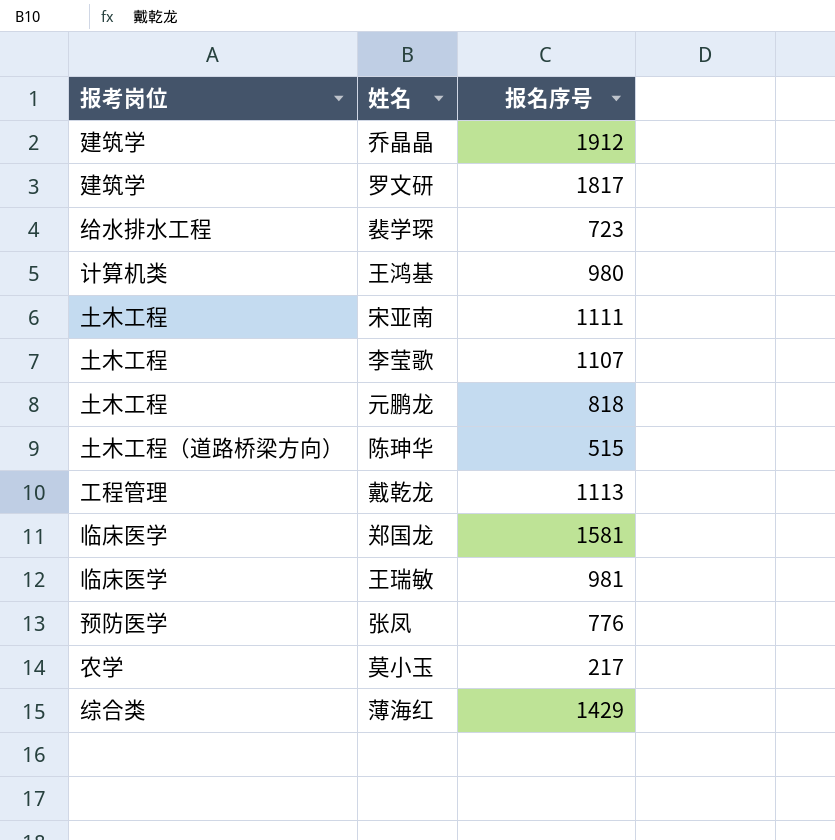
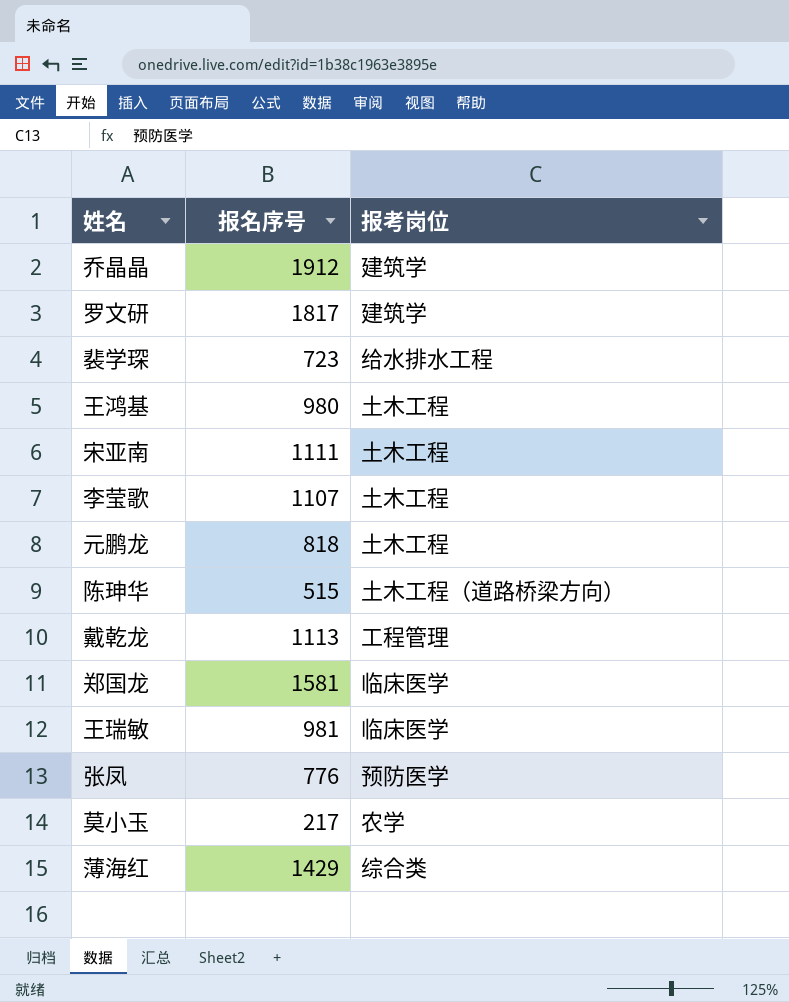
column 报考岗位 | position: 1 -> 3
王鸿基 | 报考岗位: 计算机类 -> 土木工程

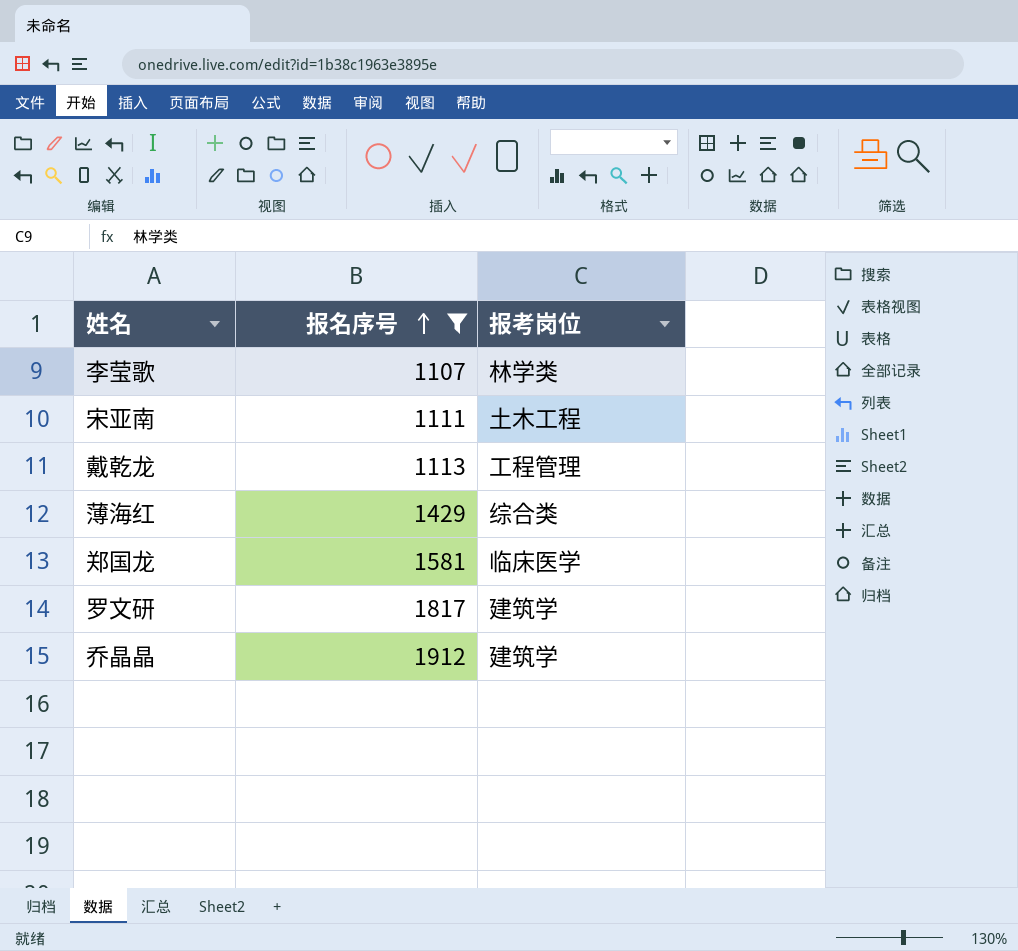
filter: none -> 报名序号 >= 1107
row order: none -> 报名序号 ascending
李莹歌 | 报考岗位: 土木工程 -> 林学类

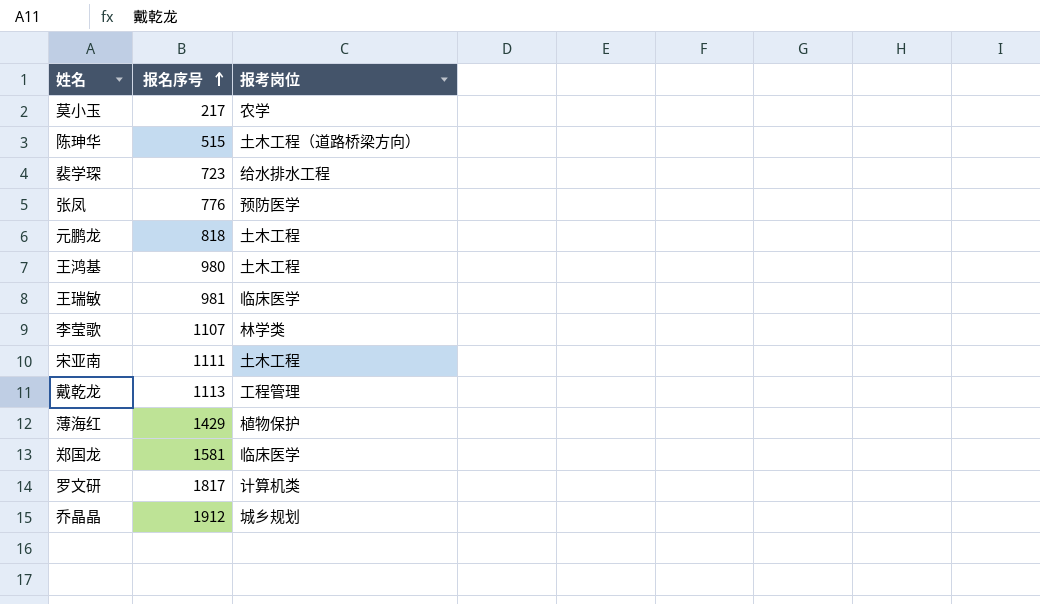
filter: 报名序号 >= 1107 -> none
薄海红 | 报考岗位: 综合类 -> 植物保护
罗文研 | 报考岗位: 建筑学 -> 计算机类
乔晶晶 | 报考岗位: 建筑学 -> 城乡规划

